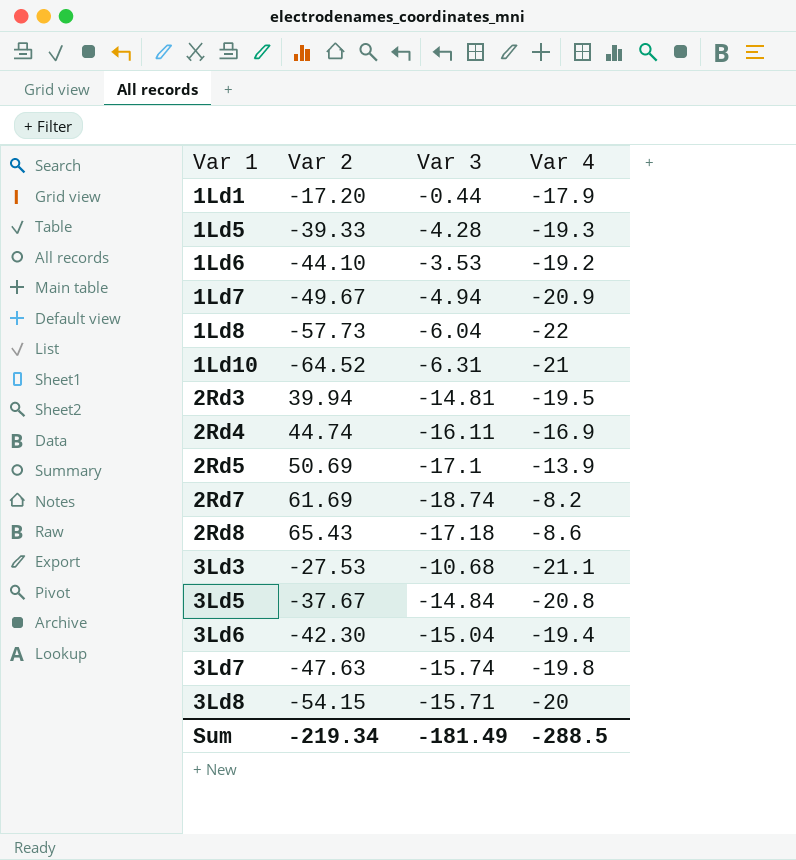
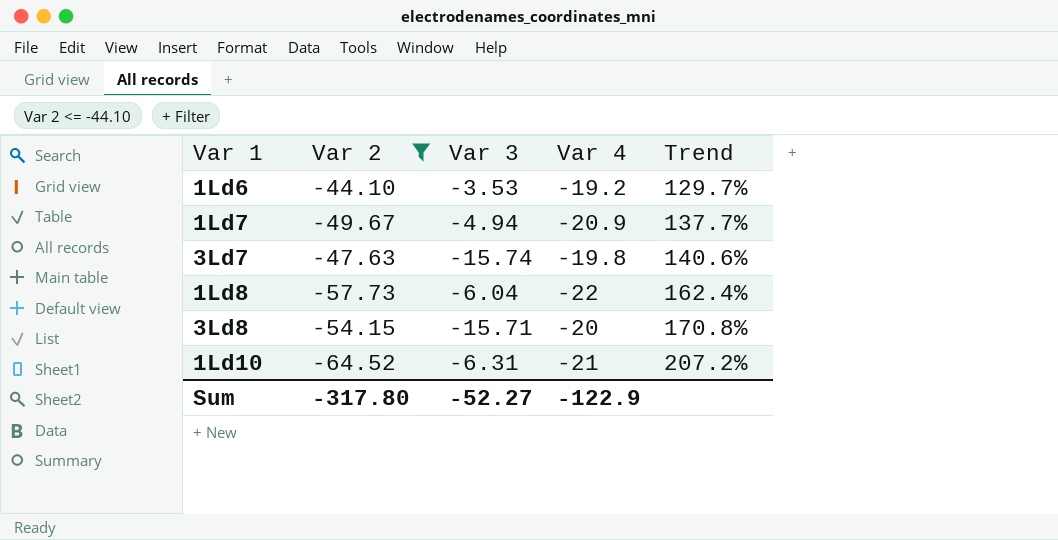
filter: none -> Var 2 <= -44.10
row order: Var 1 ascending -> Trend ascending
column Trend | formula: none -> ([Var 2] - [Var 4]) / [Var 4]
Sum | Var 2: -219.34 -> -317.80
Sum | Var 3: -181.49 -> -52.27
Sum | Var 4: -288.5 -> -122.9

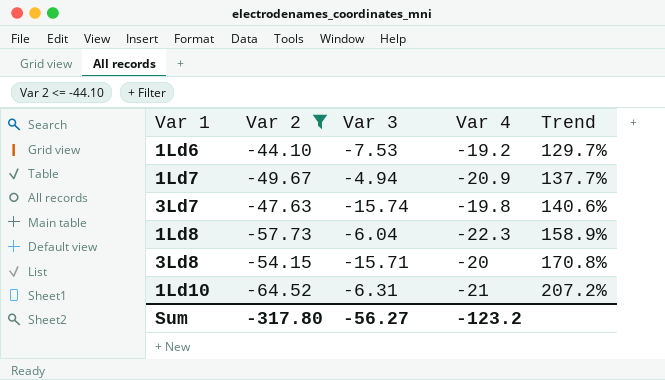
1Ld6 | Var 3: -3.53 -> -7.53
1Ld8 | Var 4: -22 -> -22.3
1Ld8 | Trend: 162.4% -> 158.9%
Sum | Var 3: -52.27 -> -56.27
Sum | Var 4: -122.9 -> -123.2

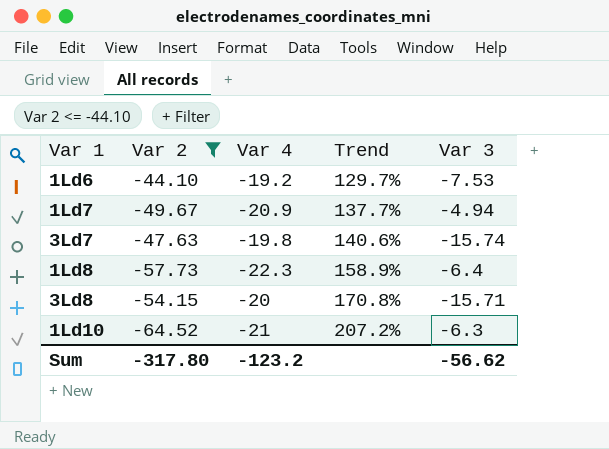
column Var 3 | position: 3 -> 5
1Ld8 | Var 3: -6.04 -> -6.4
1Ld10 | Var 3: -6.31 -> -6.3
Sum | Var 3: -56.27 -> -56.62

